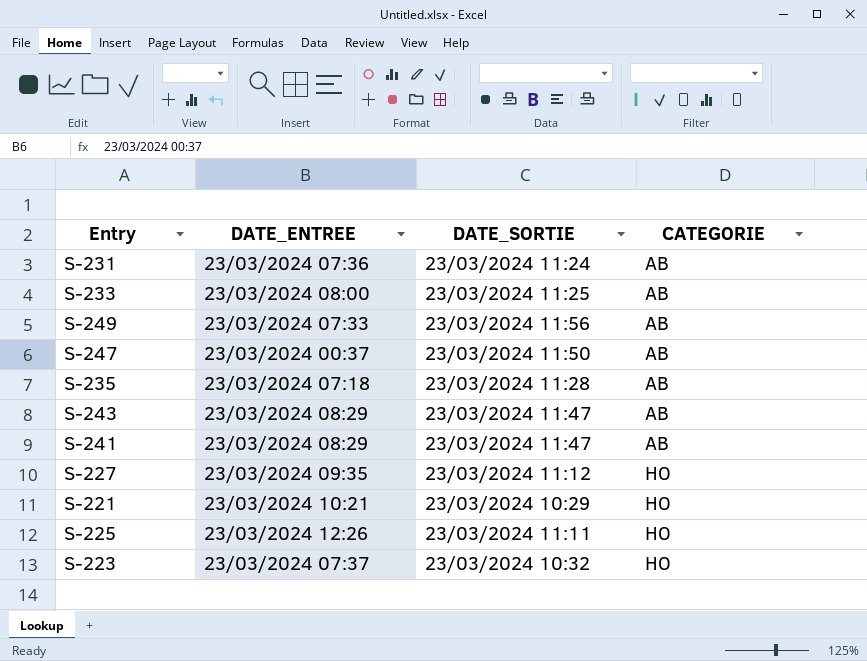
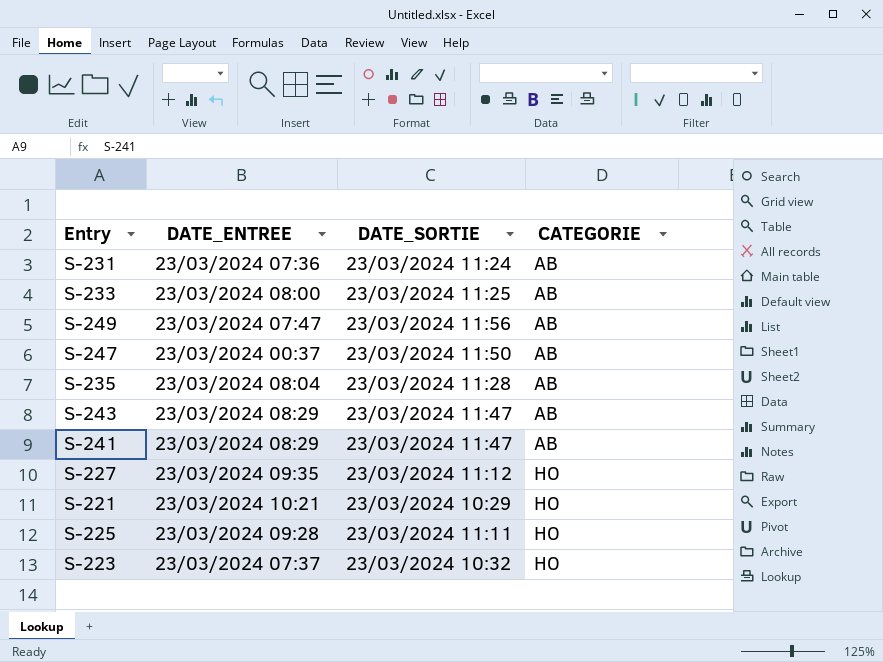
S-249 | DATE_ENTREE: 23/03/2024 07:33 -> 23/03/2024 07:47
S-235 | DATE_ENTREE: 23/03/2024 07:18 -> 23/03/2024 08:04
S-225 | DATE_ENTREE: 23/03/2024 12:26 -> 23/03/2024 09:28

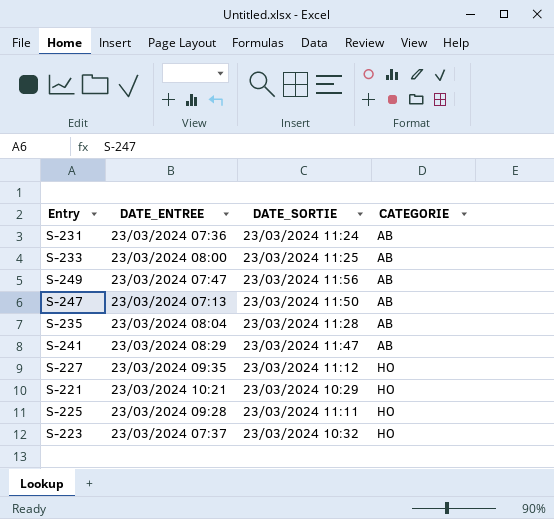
row S-243: 23/03/2024 08:29 | 23/03/2024 11:47 | AB -> none
S-247 | DATE_ENTREE: 23/03/2024 00:37 -> 23/03/2024 07:13

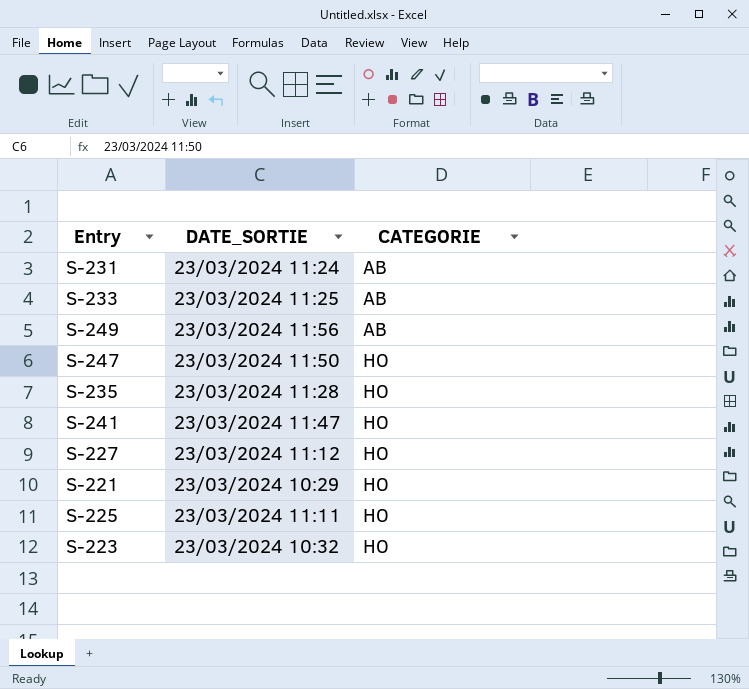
column DATE_ENTREE | position: 2 -> none
S-247 | CATEGORIE: AB -> HO
S-235 | CATEGORIE: AB -> HO
S-241 | CATEGORIE: AB -> HO

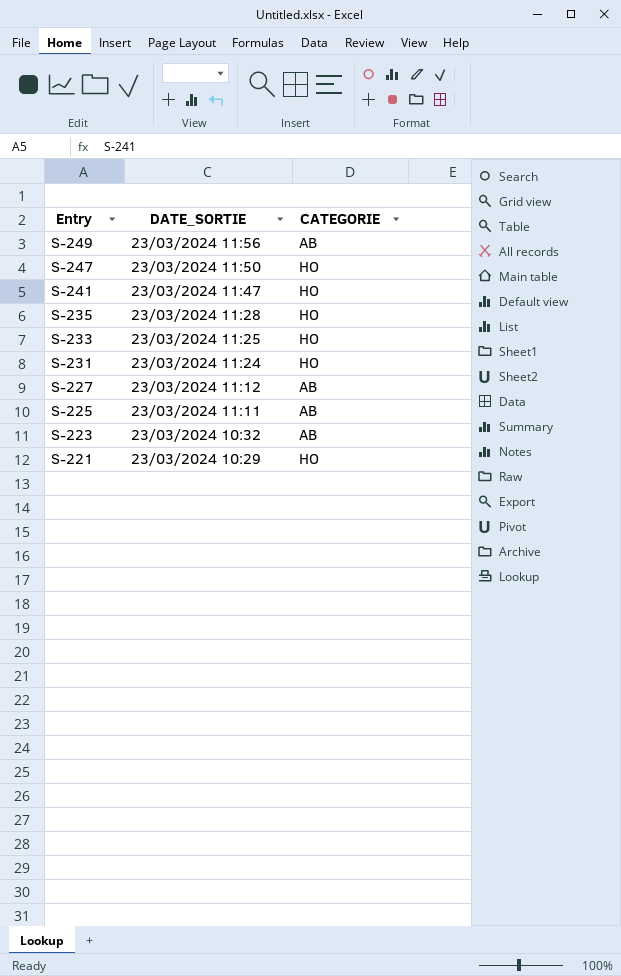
row order: CATEGORIE ascending -> Entry descending
S-233 | CATEGORIE: AB -> HO
S-231 | CATEGORIE: AB -> HO
S-227 | CATEGORIE: HO -> AB
S-225 | CATEGORIE: HO -> AB
S-223 | CATEGORIE: HO -> AB

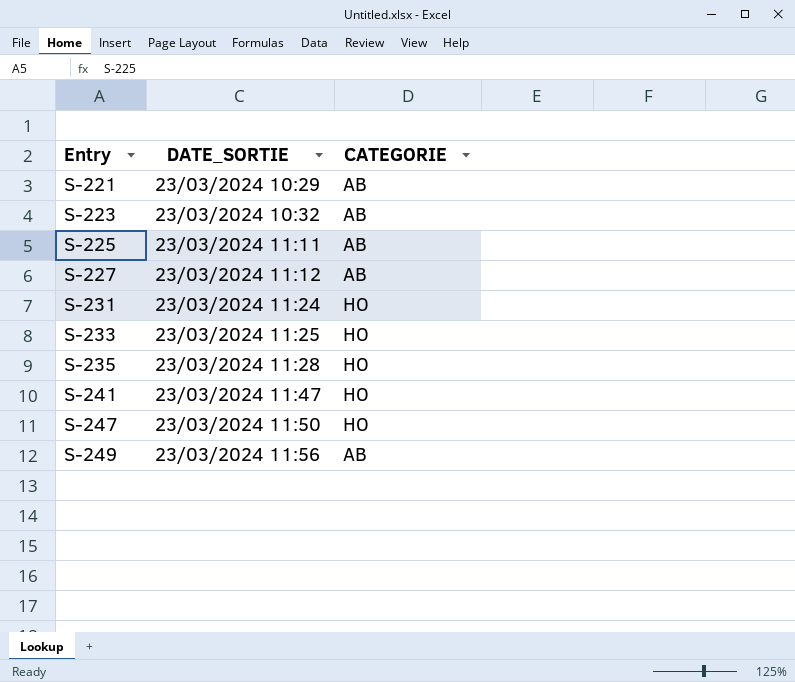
row order: Entry descending -> Entry ascending
S-221 | CATEGORIE: HO -> AB

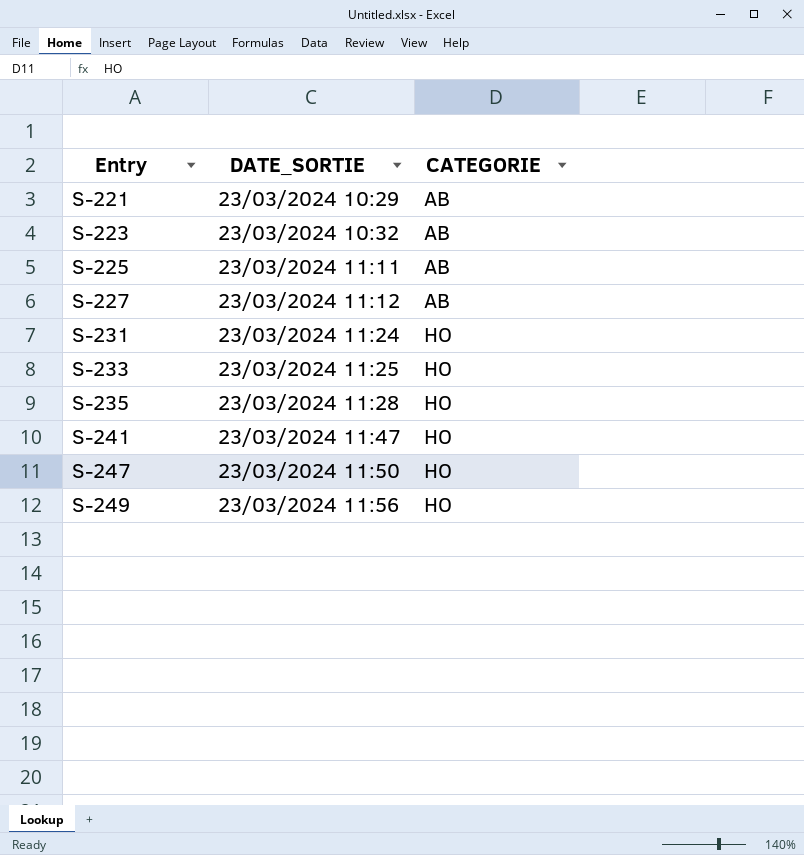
S-249 | CATEGORIE: AB -> HO

